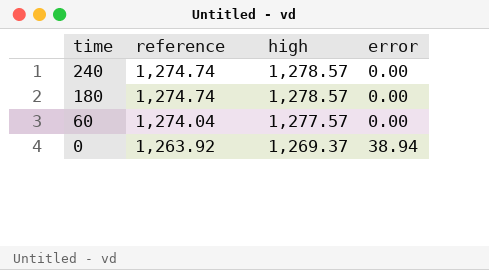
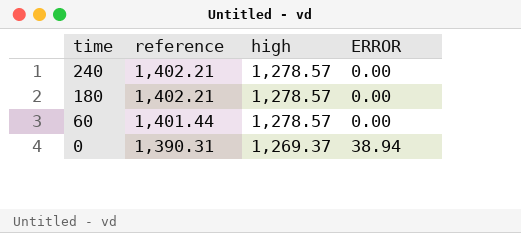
column name: error -> ERROR
240 | reference: 1,274.74 -> 1,402.21
180 | reference: 1,274.74 -> 1,402.21
60 | reference: 1,274.04 -> 1,401.44
60 | high: 1,277.57 -> 1,278.57
0 | reference: 1,263.92 -> 1,390.31

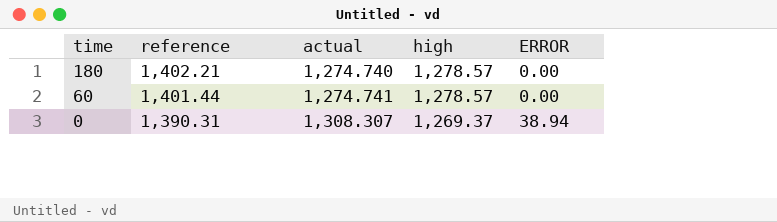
column actual | position: none -> 3
row 240: 1,402.21 | 1,278.57 | 0.00 -> none

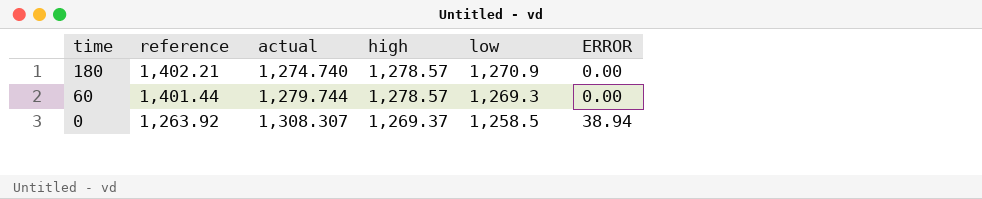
column low | position: none -> 5
60 | actual: 1,274.741 -> 1,279.744
0 | reference: 1,390.31 -> 1,263.92

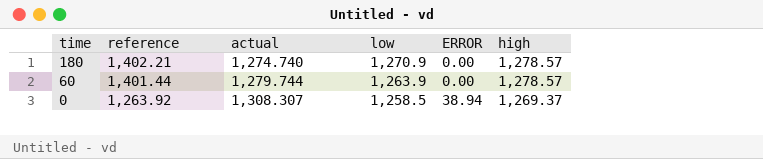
column high | position: 4 -> 6
60 | low: 1,269.3 -> 1,263.9

